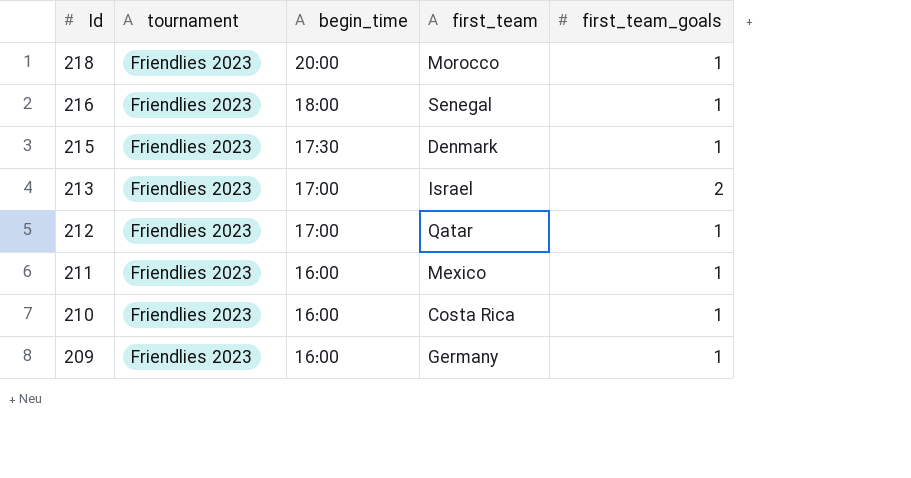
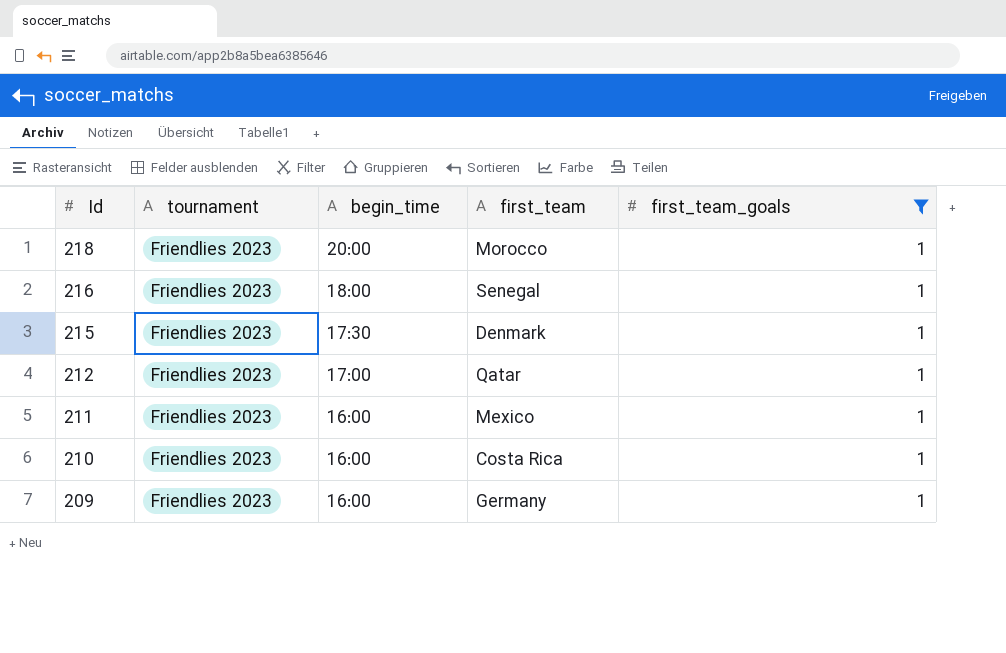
filter: none -> first_team_goals = 1

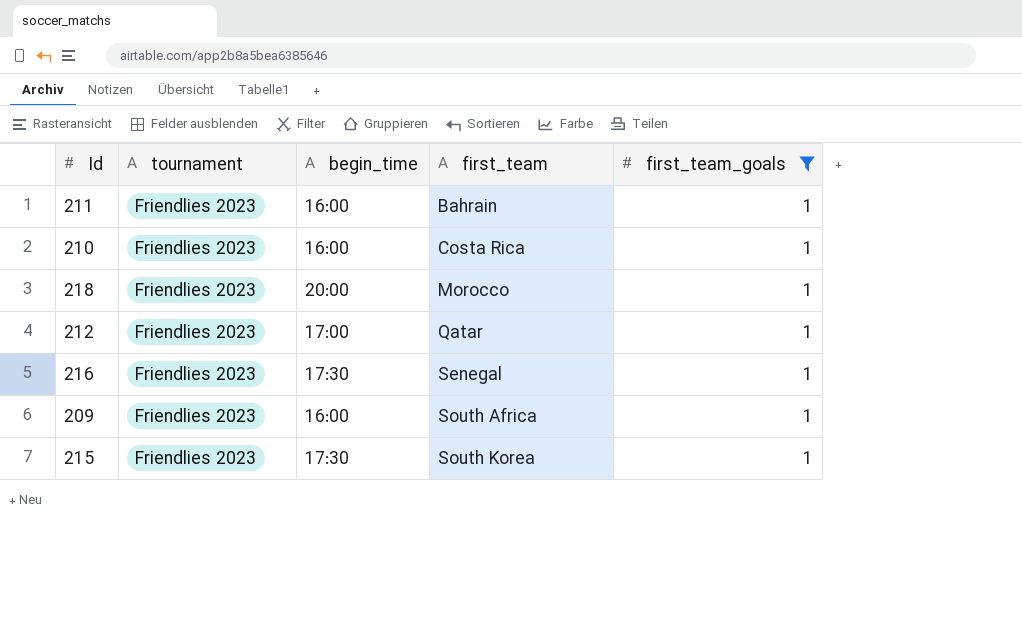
row order: Id descending -> first_team ascending
211 | first_team: Mexico -> Bahrain
216 | begin_time: 18:00 -> 17:30
209 | first_team: Germany -> South Africa
215 | first_team: Denmark -> South Korea

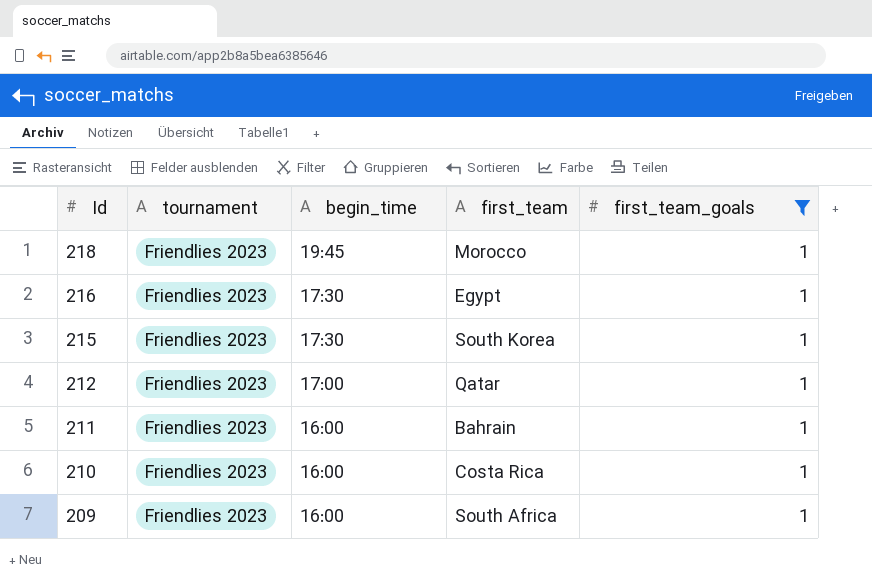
row order: first_team ascending -> Id descending
218 | begin_time: 20:00 -> 19:45
216 | first_team: Senegal -> Egypt

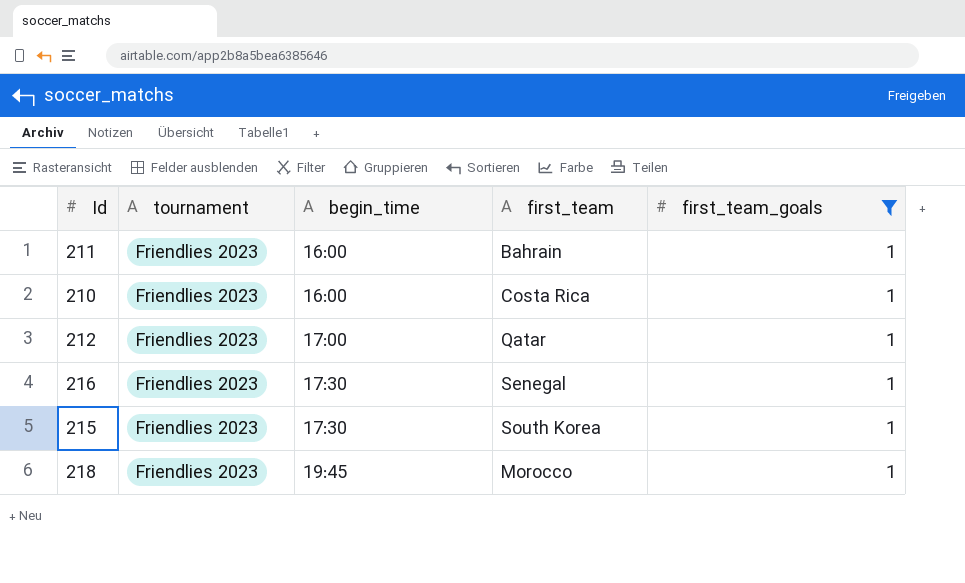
row order: Id descending -> begin_time ascending
row 209: Friendlies 2023 | 16:00 | South Africa | 1 -> none
216 | first_team: Egypt -> Senegal

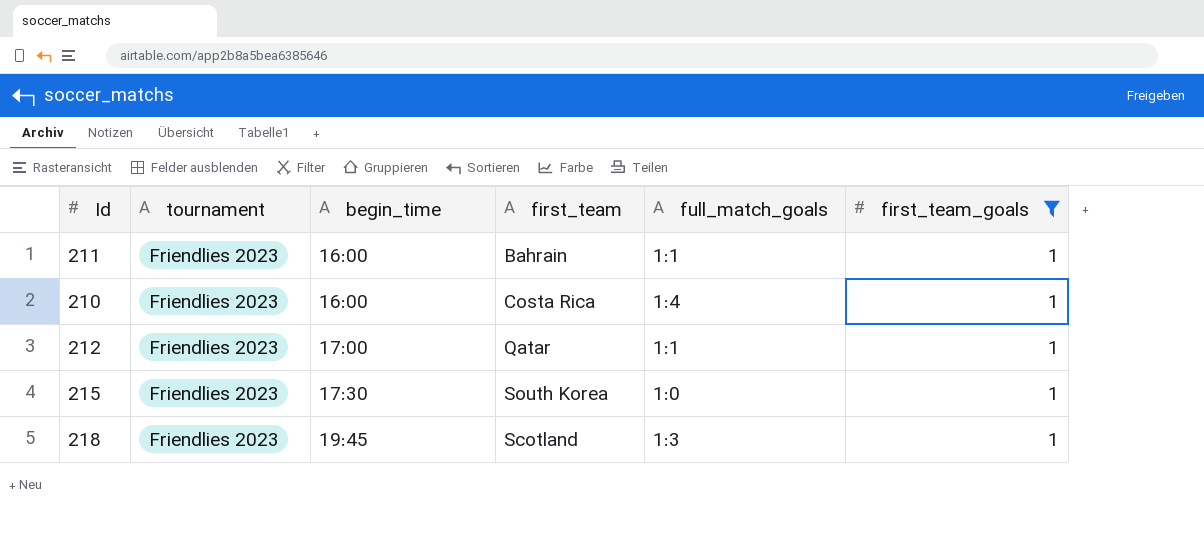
column full_match_goals | position: none -> 5
row 216: Friendlies 2023 | 17:30 | Senegal | 1 -> none
218 | first_team: Morocco -> Scotland

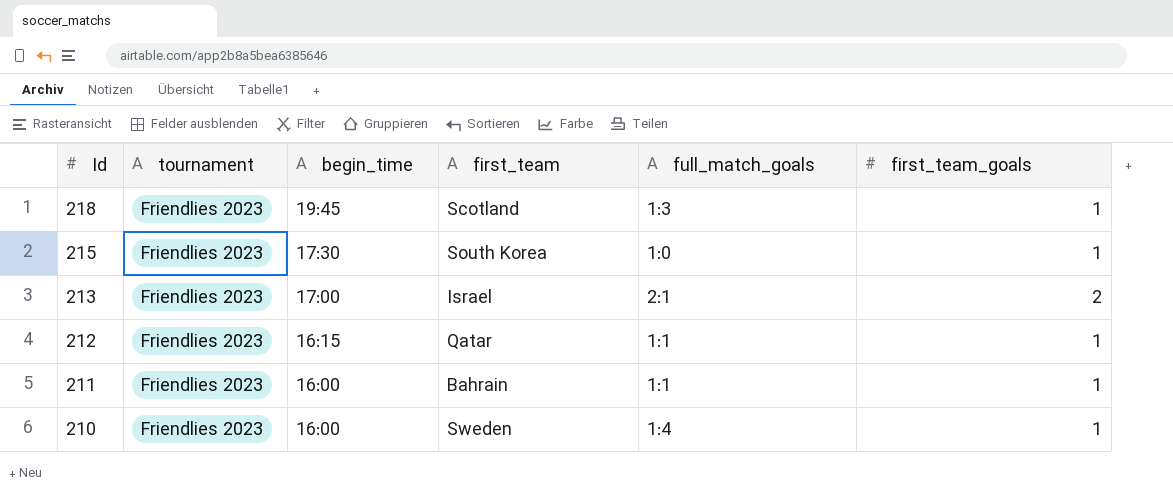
filter: first_team_goals = 1 -> none
row order: begin_time ascending -> Id descending
212 | begin_time: 17:00 -> 16:15
210 | first_team: Costa Rica -> Sweden

